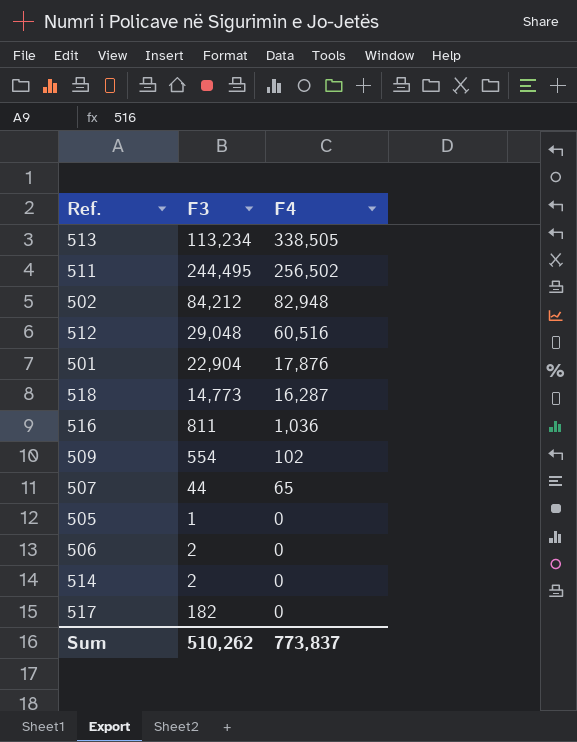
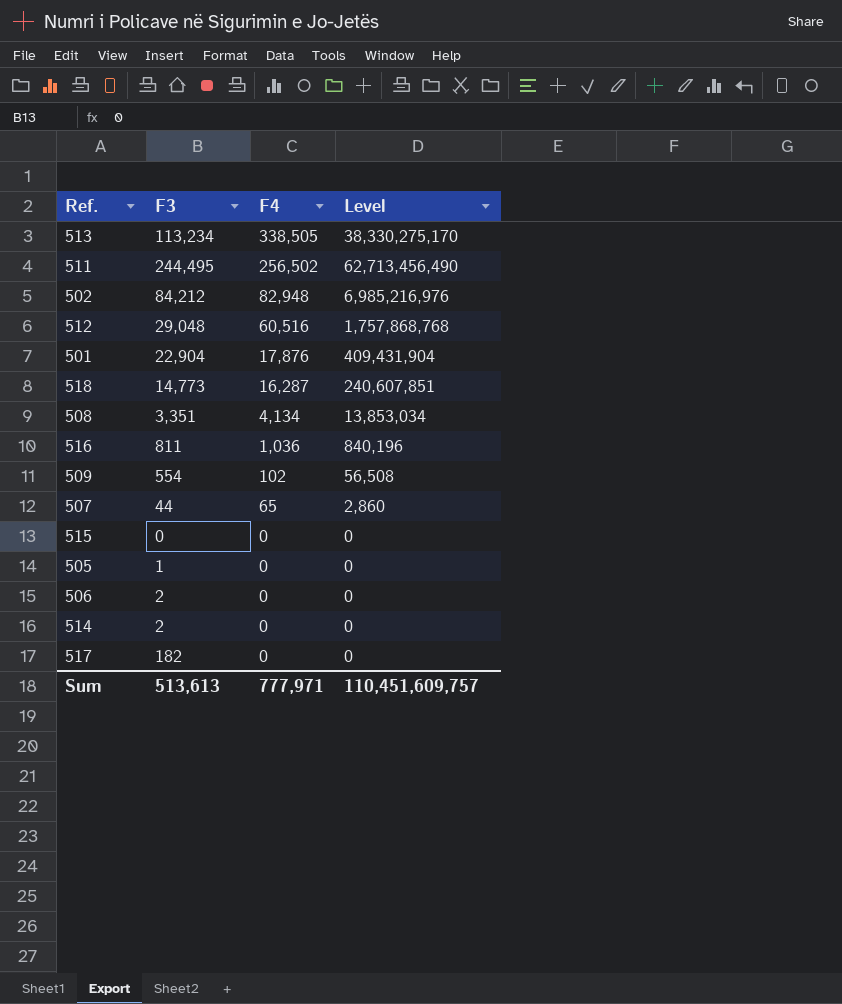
column Level | formula: none -> [F3] * [F4]
row 508: none -> 3,351 | 4,134 | 13,853,034
row 515: none -> 0 | 0 | 0
Sum | F3: 510,262 -> 513,613
Sum | F4: 773,837 -> 777,971

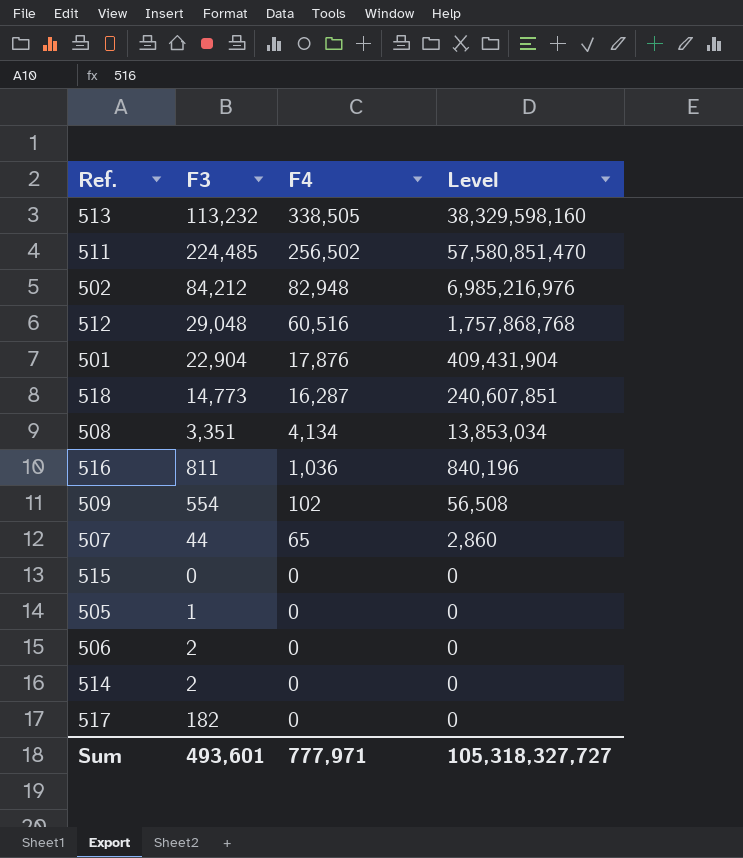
513 | F3: 113,234 -> 113,232
513 | Level: 38,330,275,170 -> 38,329,598,160
511 | F3: 244,495 -> 224,485
511 | Level: 62,713,456,490 -> 57,580,851,470
Sum | F3: 513,613 -> 493,601
Sum | Level: 110,451,609,757 -> 105,318,327,727

